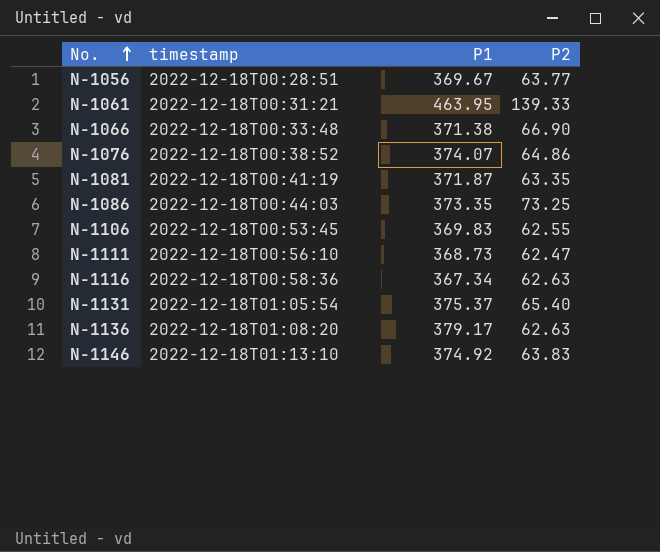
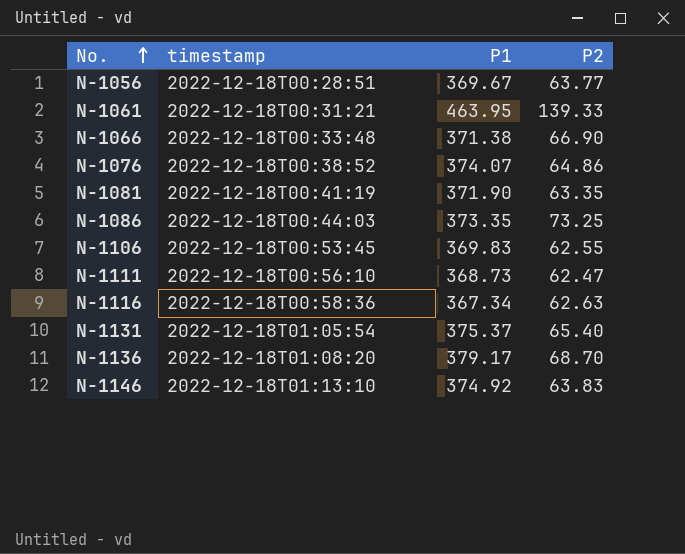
N-1081 | P1: 371.87 -> 371.90
N-1136 | P2: 62.63 -> 68.70

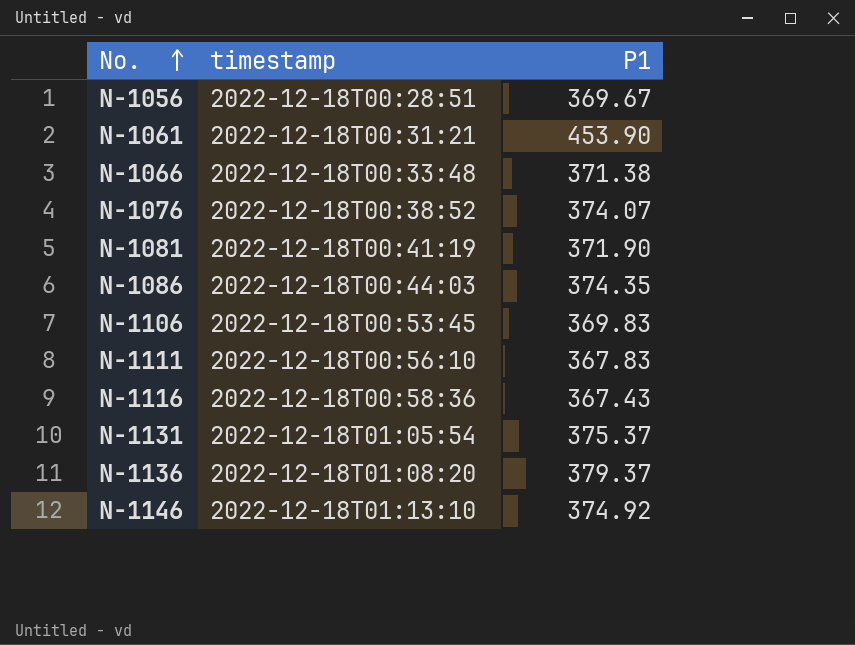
column P2 | position: 4 -> none
N-1061 | P1: 463.95 -> 453.90
N-1086 | P1: 373.35 -> 374.35
N-1111 | P1: 368.73 -> 367.83
N-1116 | P1: 367.34 -> 367.43
N-1136 | P1: 379.17 -> 379.37

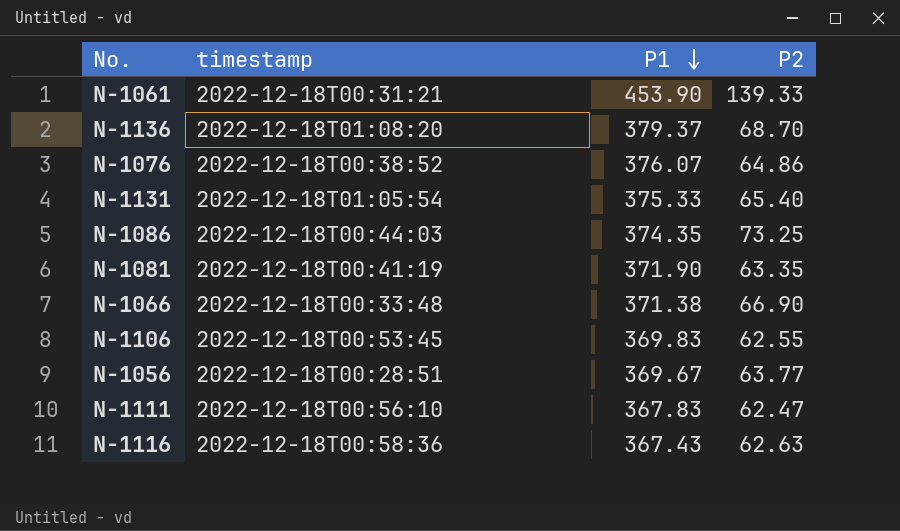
row order: No. ascending -> P1 descending
column P2 | position: none -> 4
row N-1146: 2022-12-18T01:13:10 | 374.92 -> none
N-1076 | P1: 374.07 -> 376.07
N-1131 | P1: 375.37 -> 375.33

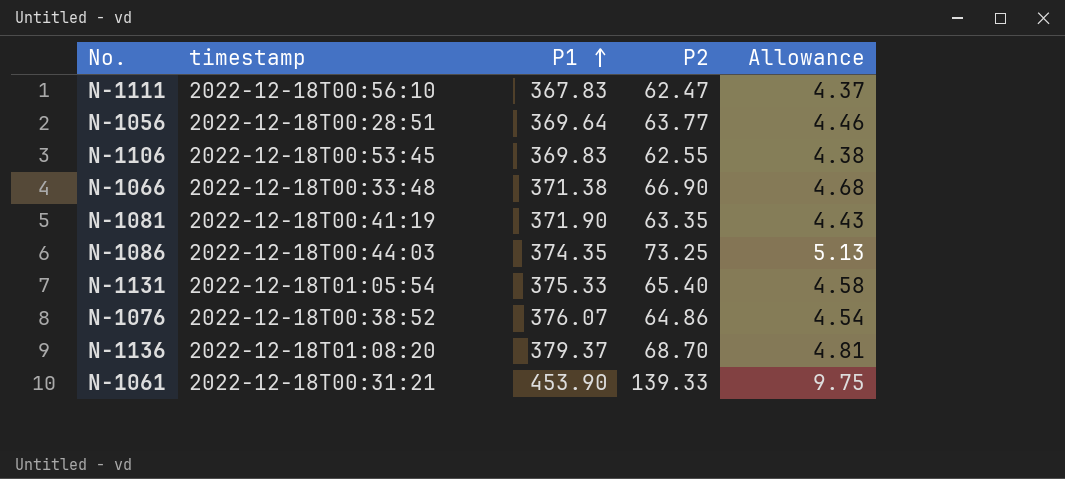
row order: P1 descending -> P1 ascending
column Allowance | formula: none -> [P2] * 0.07
row N-1116: 2022-12-18T00:58:36 | 367.43 | 62.63 -> none
N-1056 | P1: 369.67 -> 369.64

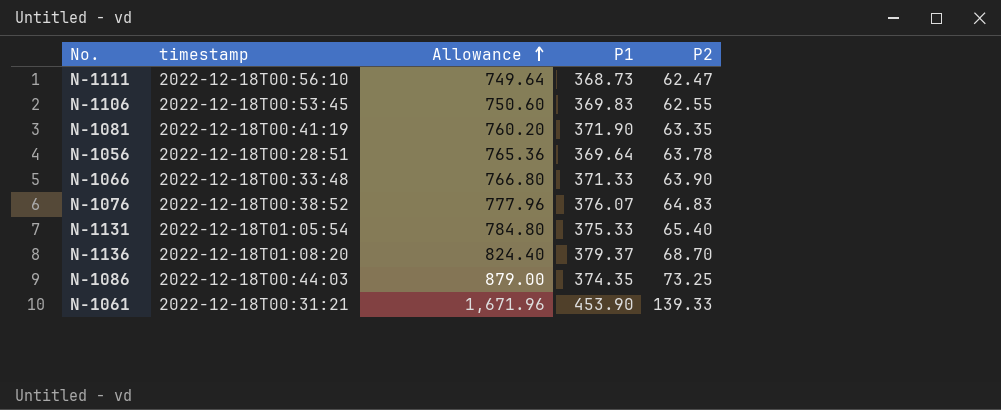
row order: P1 ascending -> Allowance ascending
column Allowance | formula: [P2] * 0.07 -> [P2] * 12
column Allowance | position: 5 -> 3
N-1111 | P1: 367.83 -> 368.73
N-1056 | P2: 63.77 -> 63.78
N-1066 | P1: 371.38 -> 371.33
N-1066 | P2: 66.90 -> 63.90
N-1076 | P2: 64.86 -> 64.83

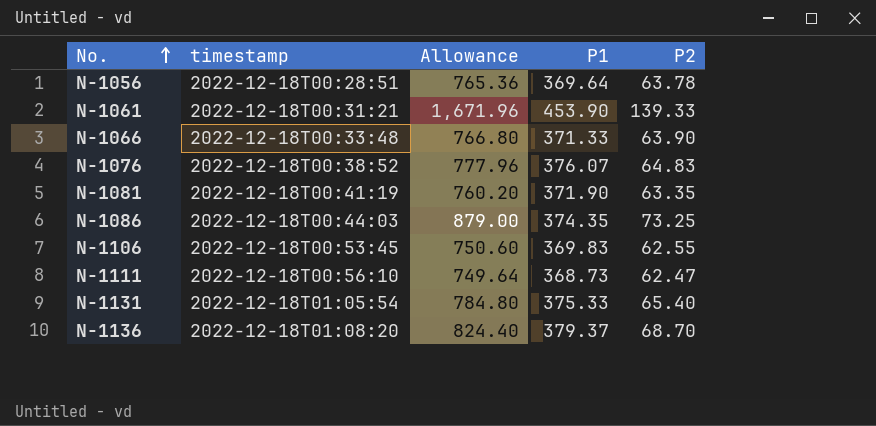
row order: Allowance ascending -> No. ascending

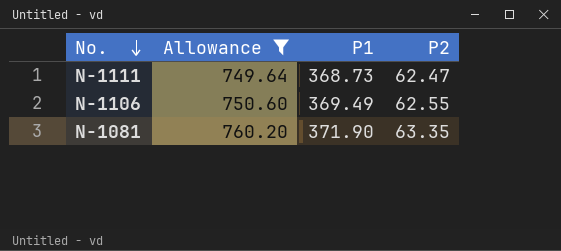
filter: none -> Allowance <= 760.20
row order: No. ascending -> No. descending
column timestamp | position: 2 -> none
N-1106 | P1: 369.83 -> 369.49

